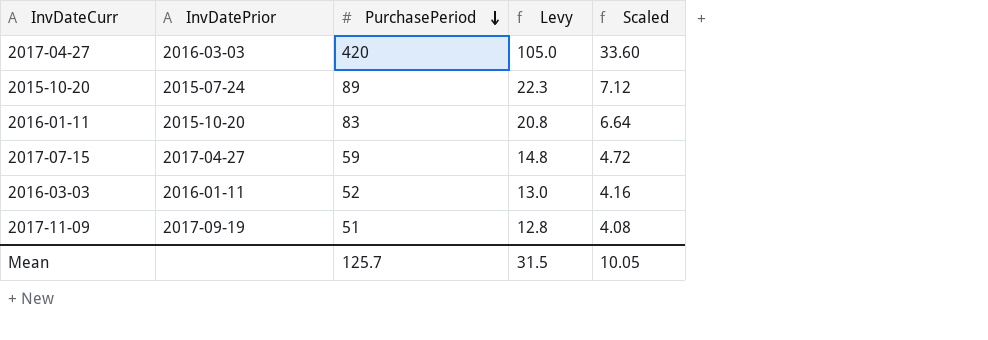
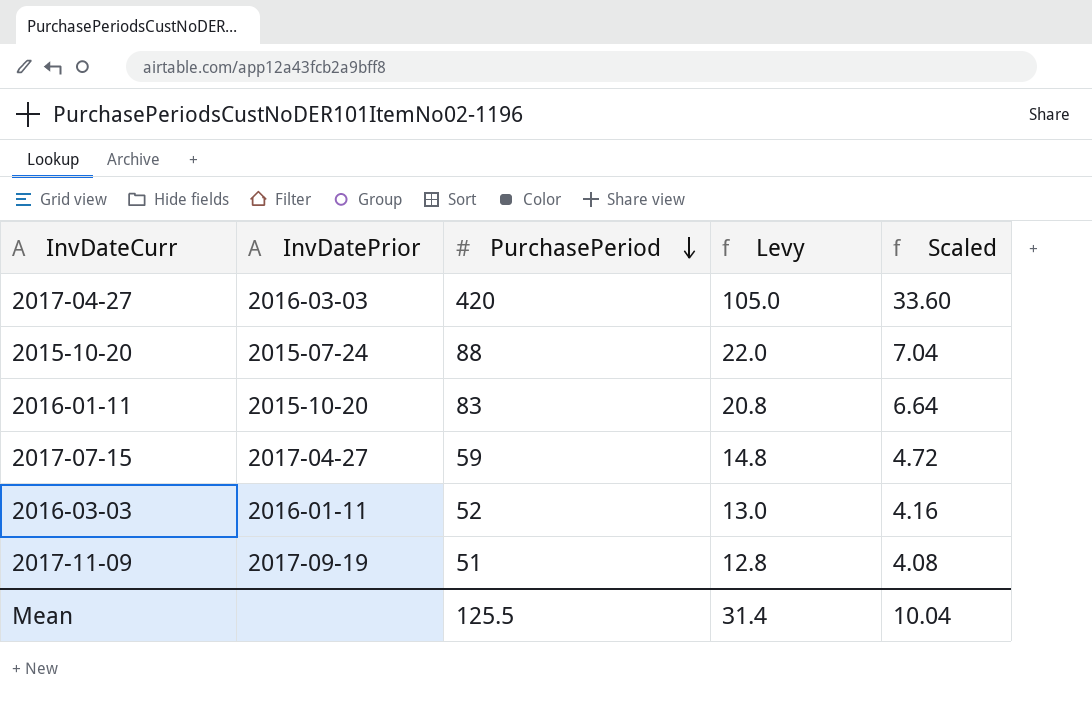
2015-10-20 | PurchasePeriod: 89 -> 88
2015-10-20 | Levy: 22.3 -> 22.0
2015-10-20 | Scaled: 7.12 -> 7.04
Mean | PurchasePeriod: 125.7 -> 125.5
Mean | Levy: 31.5 -> 31.4
Mean | Scaled: 10.05 -> 10.04

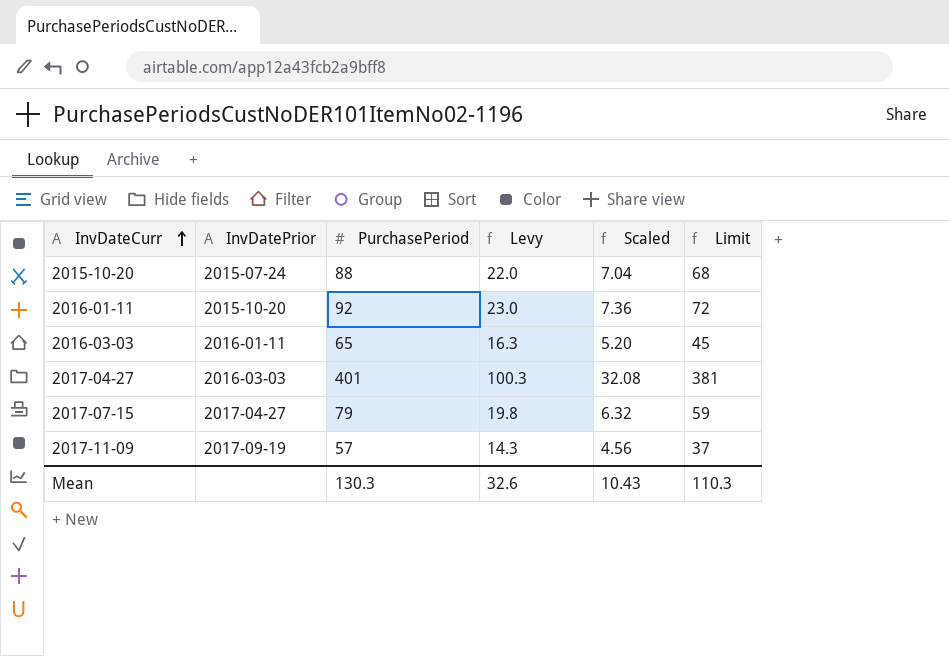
row order: PurchasePeriod descending -> InvDateCurr ascending
column Limit | formula: none -> [PurchasePeriod] - 20
2016-01-11 | PurchasePeriod: 83 -> 92
2016-01-11 | Levy: 20.8 -> 23.0
2016-01-11 | Scaled: 6.64 -> 7.36
2016-03-03 | PurchasePeriod: 52 -> 65
2016-03-03 | Levy: 13.0 -> 16.3
2016-03-03 | Scaled: 4.16 -> 5.20
2017-04-27 | PurchasePeriod: 420 -> 401
2017-04-27 | Levy: 105.0 -> 100.3
2017-04-27 | Scaled: 33.60 -> 32.08
2017-07-15 | PurchasePeriod: 59 -> 79
2017-07-15 | Levy: 14.8 -> 19.8
2017-07-15 | Scaled: 4.72 -> 6.32
2017-11-09 | PurchasePeriod: 51 -> 57
2017-11-09 | Levy: 12.8 -> 14.3
2017-11-09 | Scaled: 4.08 -> 4.56
Mean | PurchasePeriod: 125.5 -> 130.3
Mean | Levy: 31.4 -> 32.6
Mean | Scaled: 10.04 -> 10.43

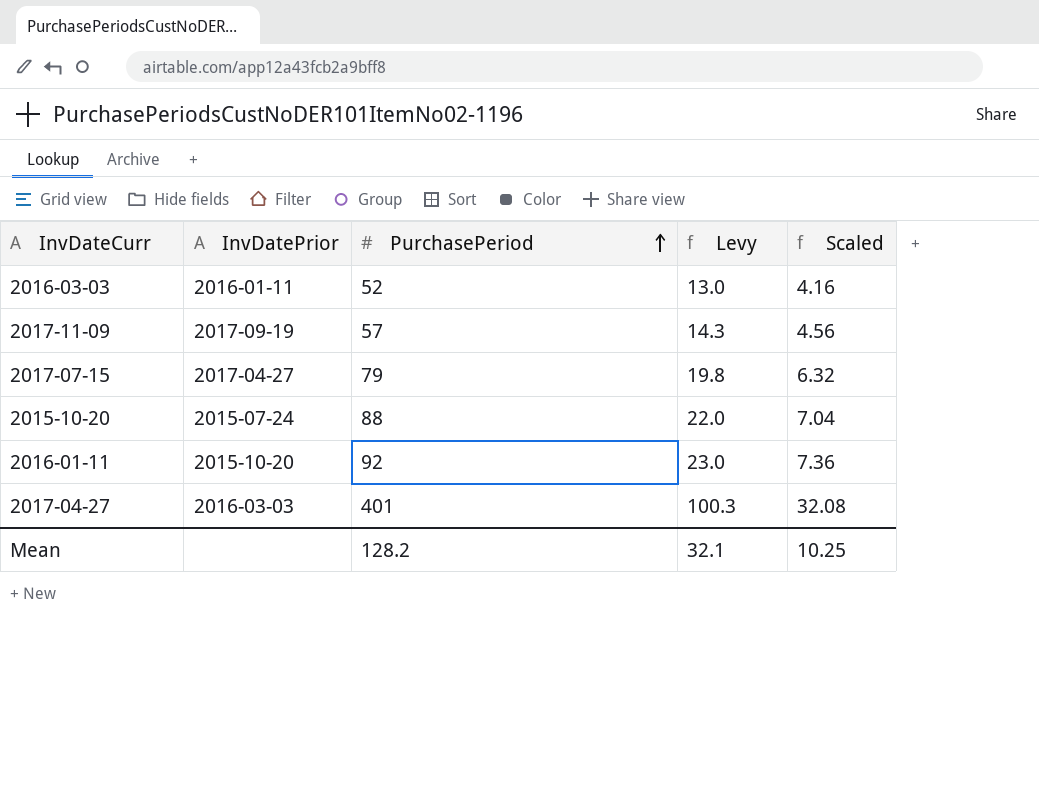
row order: InvDateCurr ascending -> PurchasePeriod ascending
column Limit | formula: [PurchasePeriod] - 20 -> none
2016-03-03 | PurchasePeriod: 65 -> 52
2016-03-03 | Levy: 16.3 -> 13.0
2016-03-03 | Scaled: 5.20 -> 4.16
Mean | PurchasePeriod: 130.3 -> 128.2
Mean | Levy: 32.6 -> 32.1
Mean | Scaled: 10.43 -> 10.25

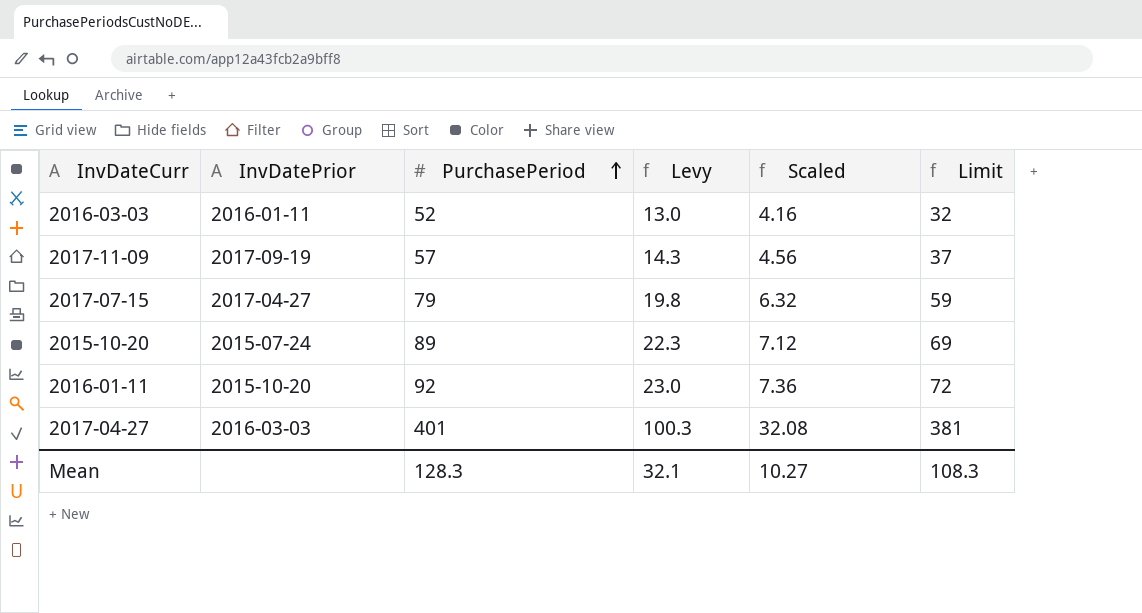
column Limit | formula: none -> [PurchasePeriod] - 20
2015-10-20 | PurchasePeriod: 88 -> 89
2015-10-20 | Levy: 22.0 -> 22.3
2015-10-20 | Scaled: 7.04 -> 7.12
Mean | PurchasePeriod: 128.2 -> 128.3
Mean | Scaled: 10.25 -> 10.27

